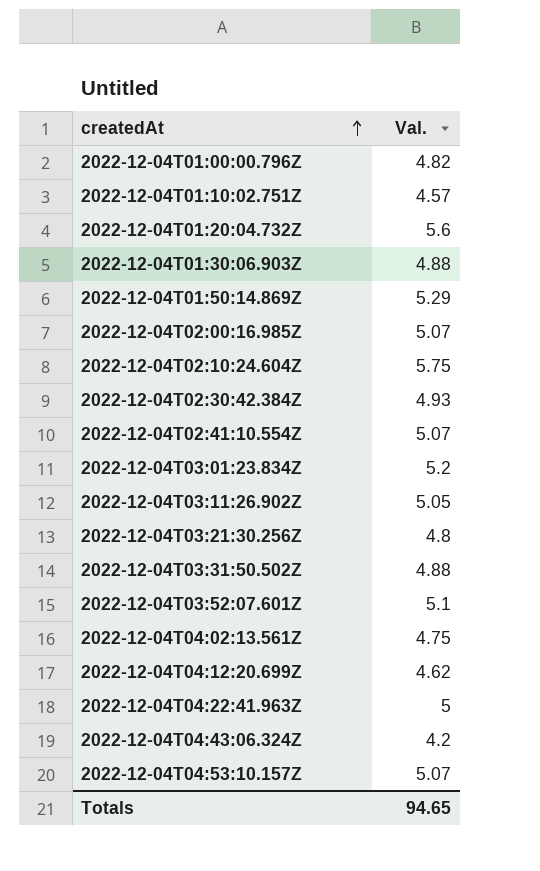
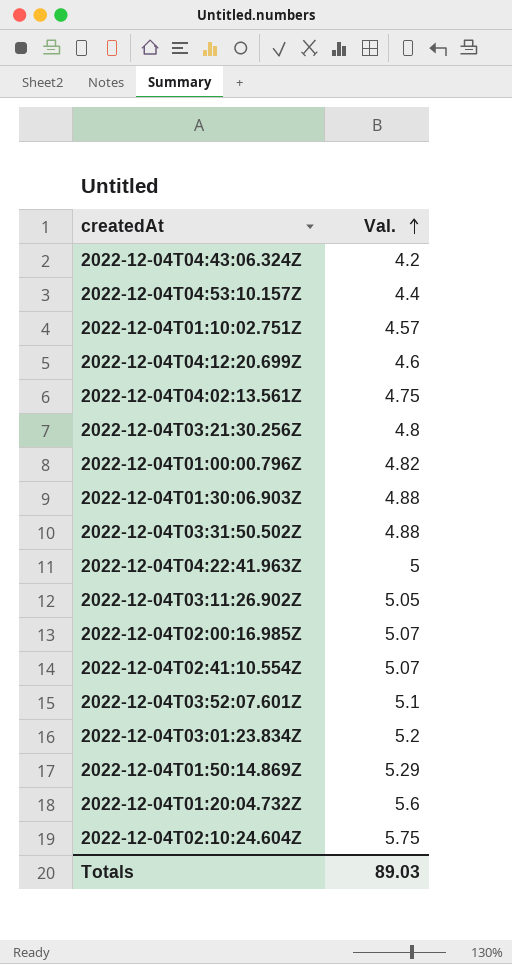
row order: createdAt ascending -> Val. ascending
row 2022-12-04T02:30:42.384Z: 4.93 -> none
2022-12-04T04:53:10.157Z | Val.: 5.07 -> 4.4
2022-12-04T04:12:20.699Z | Val.: 4.62 -> 4.6
Totals | Val.: 94.65 -> 89.03

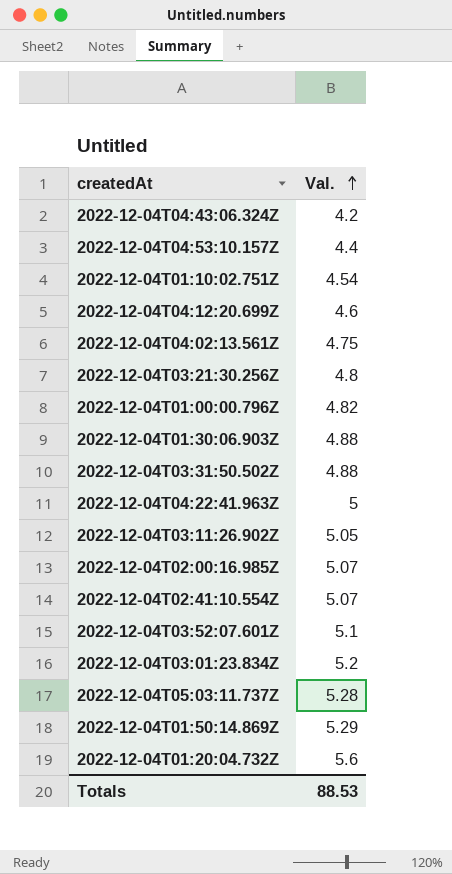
row 2022-12-04T02:10:24.604Z: 5.75 -> none
2022-12-04T01:10:02.751Z | Val.: 4.57 -> 4.54
row 2022-12-04T05:03:11.737Z: none -> 5.28
Totals | Val.: 89.03 -> 88.53

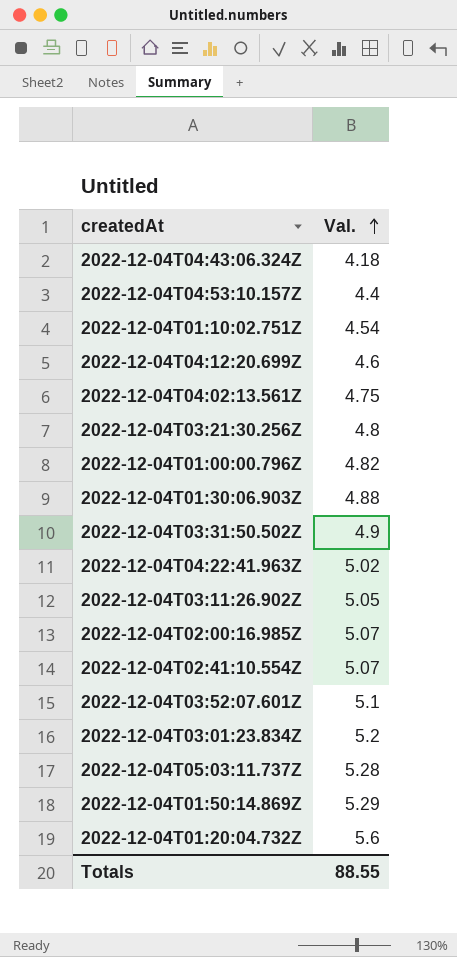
2022-12-04T04:43:06.324Z | Val.: 4.2 -> 4.18
2022-12-04T03:31:50.502Z | Val.: 4.88 -> 4.9
2022-12-04T04:22:41.963Z | Val.: 5 -> 5.02
Totals | Val.: 88.53 -> 88.55

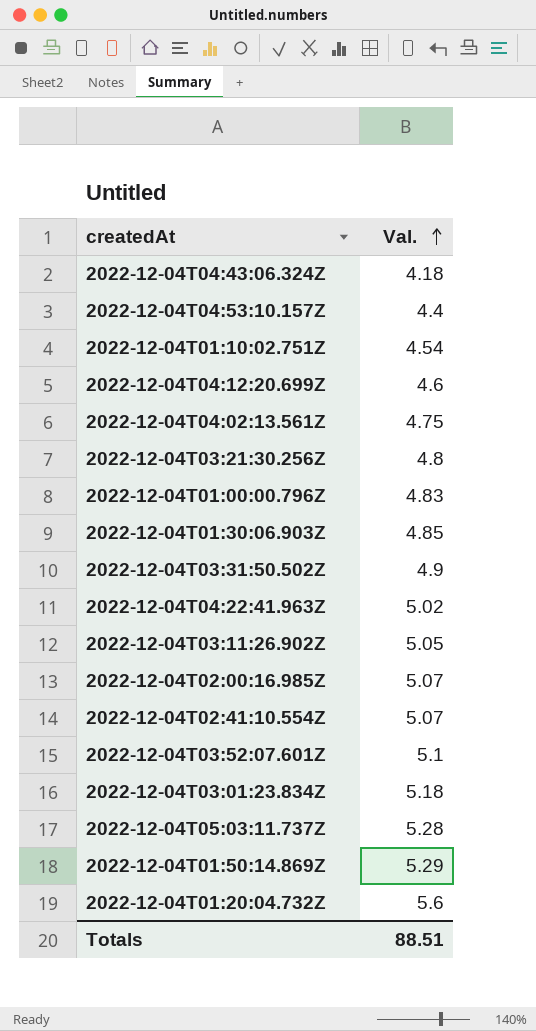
2022-12-04T01:00:00.796Z | Val.: 4.82 -> 4.83
2022-12-04T01:30:06.903Z | Val.: 4.88 -> 4.85
2022-12-04T03:01:23.834Z | Val.: 5.2 -> 5.18
Totals | Val.: 88.55 -> 88.51

